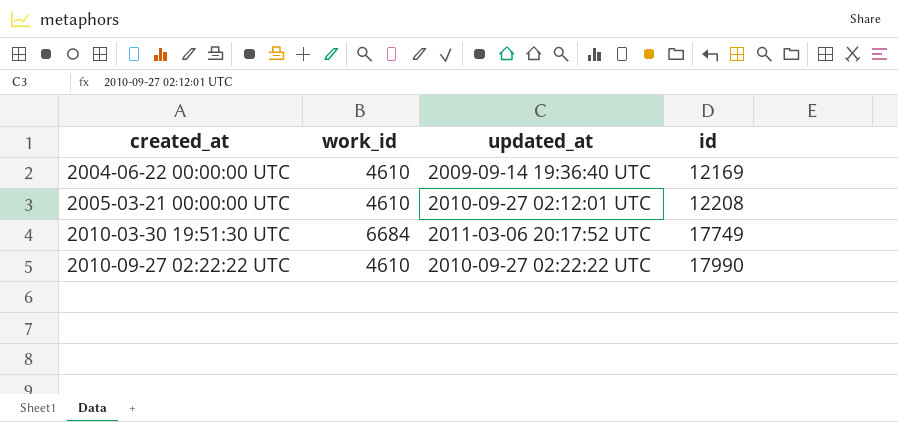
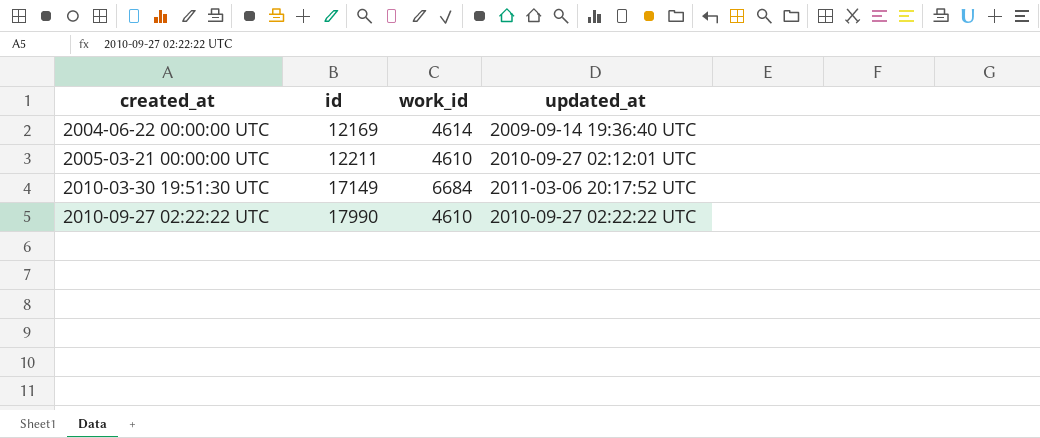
column id | position: 4 -> 2
2004-06-22 00:00:00 UTC | work_id: 4610 -> 4614
2005-03-21 00:00:00 UTC | id: 12208 -> 12211
2010-03-30 19:51:30 UTC | id: 17749 -> 17149

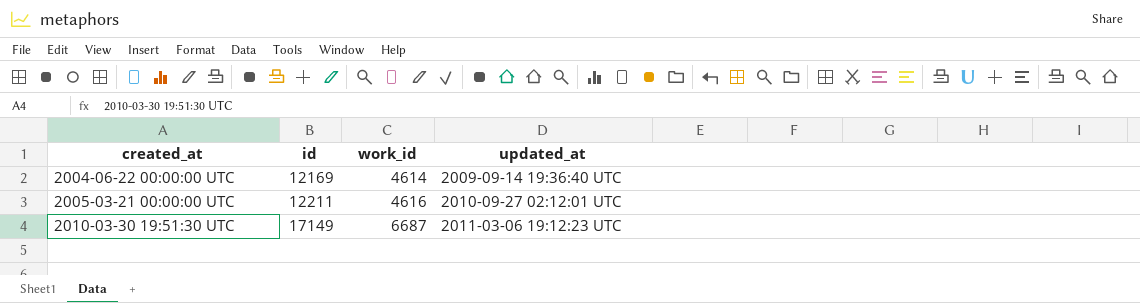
row 2010-09-27 02:22:22 UTC: 17990 | 4610 | 2010-09-27 02:22:22 UTC -> none
2005-03-21 00:00:00 UTC | work_id: 4610 -> 4616
2010-03-30 19:51:30 UTC | work_id: 6684 -> 6687
2010-03-30 19:51:30 UTC | updated_at: 2011-03-06 20:17:52 UTC -> 2011-03-06 19:12:23 UTC

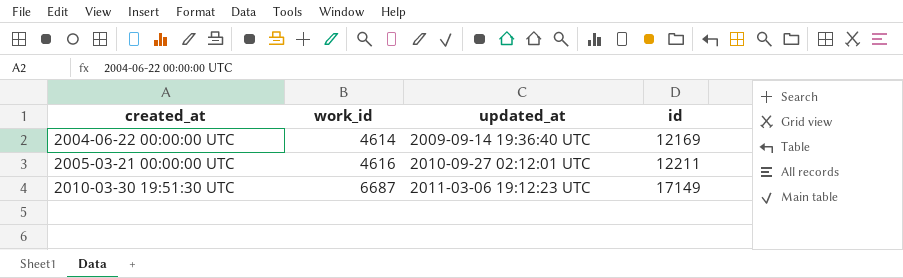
column id | position: 2 -> 4

